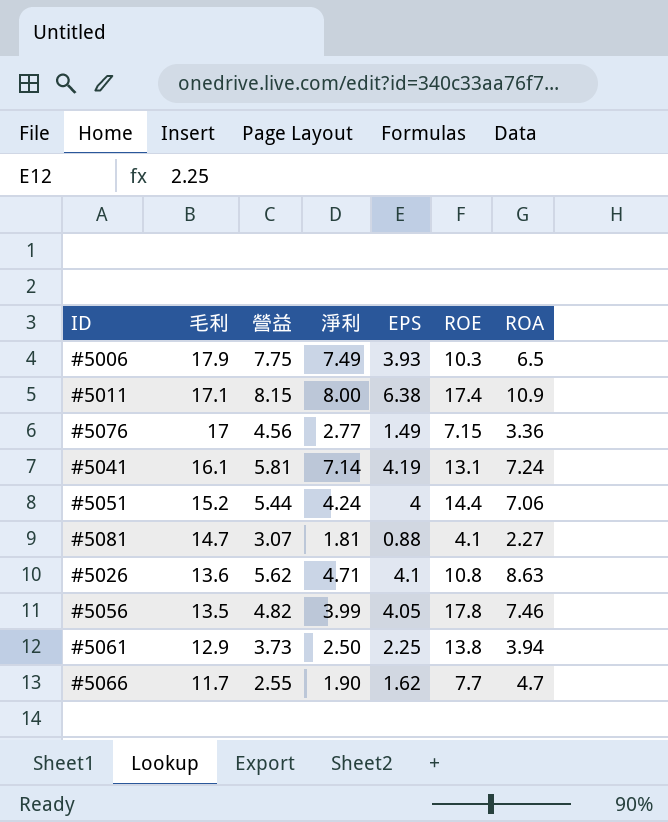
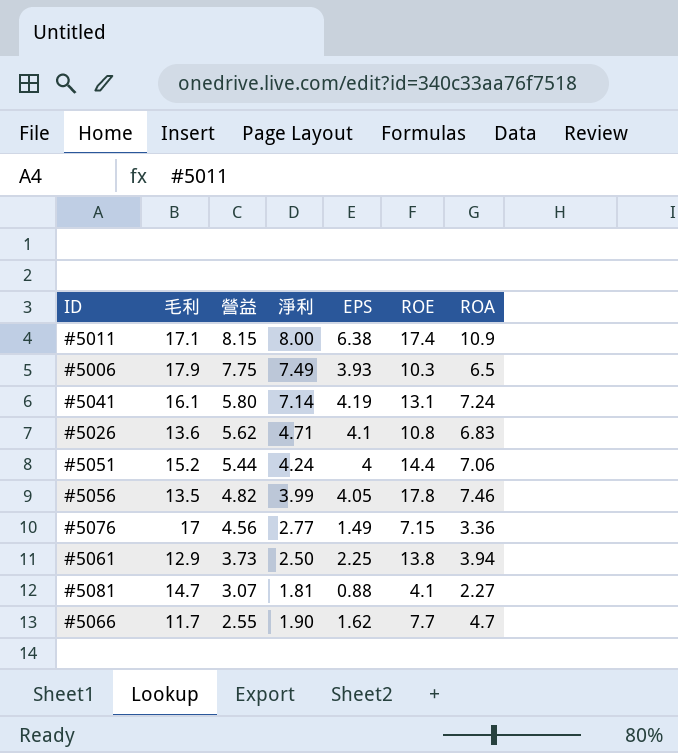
row order: 毛利 descending -> 營益 descending
#5041 | 營益: 5.81 -> 5.80
#5026 | ROA: 8.63 -> 6.83

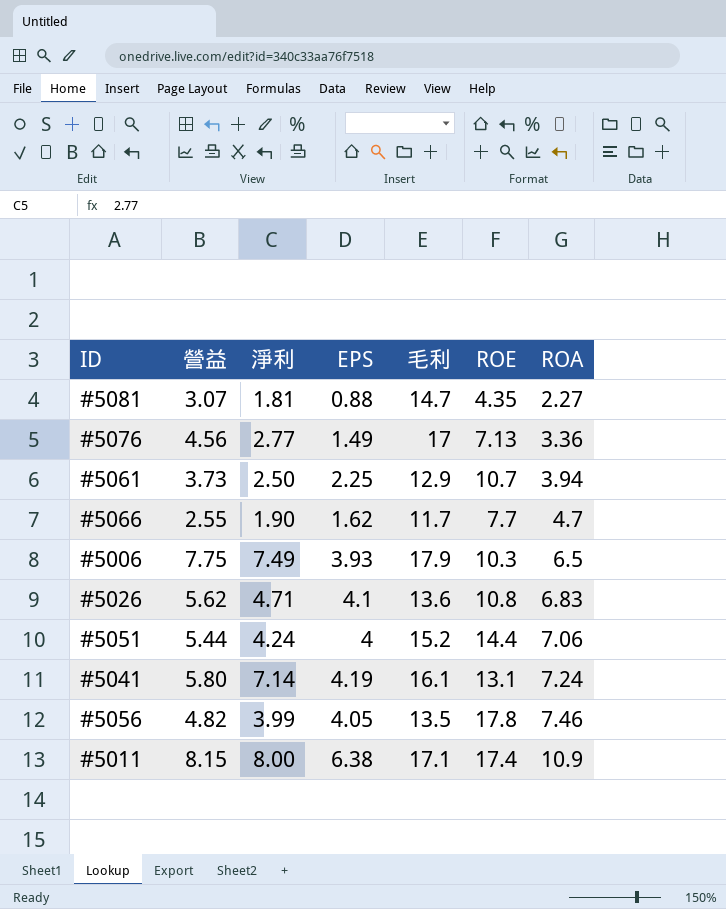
row order: 營益 descending -> ROA ascending
column 毛利 | position: 2 -> 5
#5081 | ROE: 4.1 -> 4.35
#5076 | ROE: 7.15 -> 7.13
#5061 | ROE: 13.8 -> 10.7

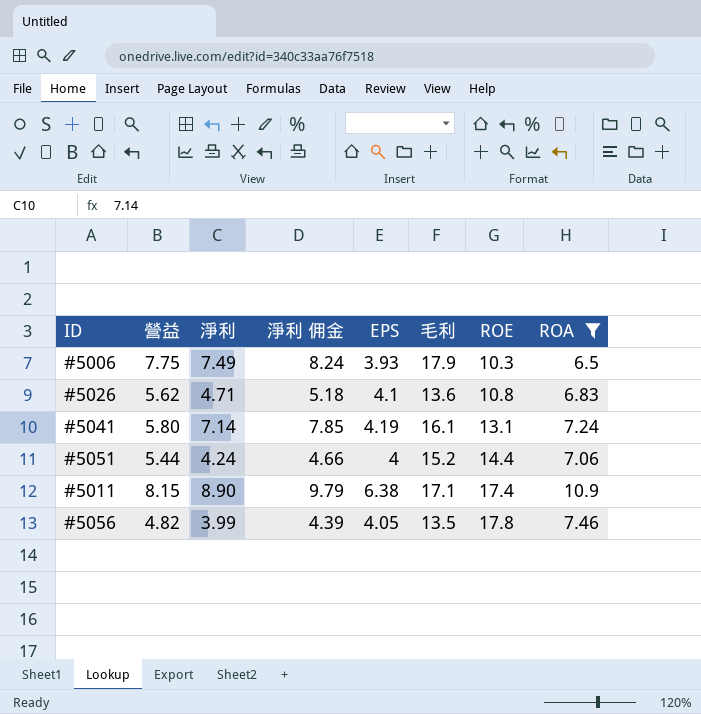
filter: none -> ROA >= 6.5
row order: ROA ascending -> ROE ascending
column 淨利 佣金 | formula: none -> [淨利] * 1.1
#5011 | 淨利: 8.00 -> 8.90

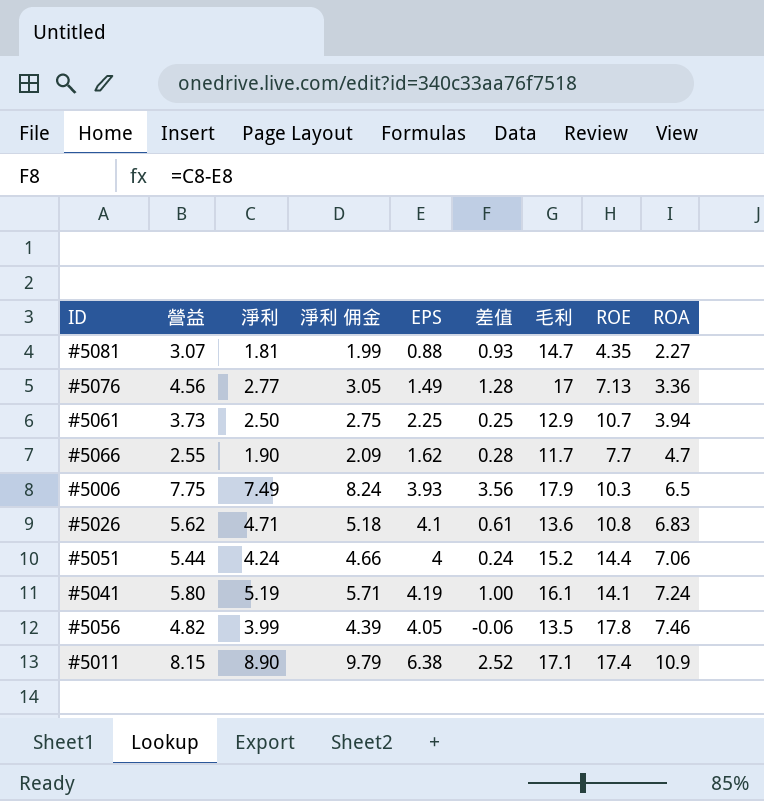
filter: ROA >= 6.5 -> none
row order: ROE ascending -> ROA ascending
column 差值 | formula: none -> [淨利] - [EPS]
#5041 | 淨利: 7.14 -> 5.19
#5041 | 淨利 佣金: 7.85 -> 5.71
#5041 | ROE: 13.1 -> 14.1

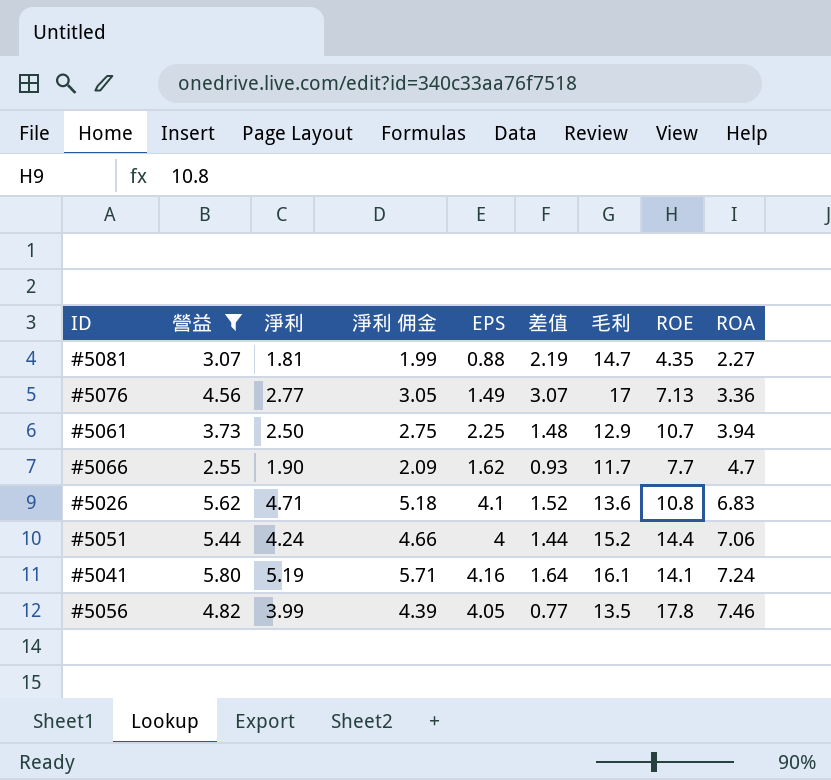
filter: none -> 營益 <= 5.80
column 差值 | formula: [淨利] - [EPS] -> [營益] - [EPS]
#5041 | EPS: 4.19 -> 4.16

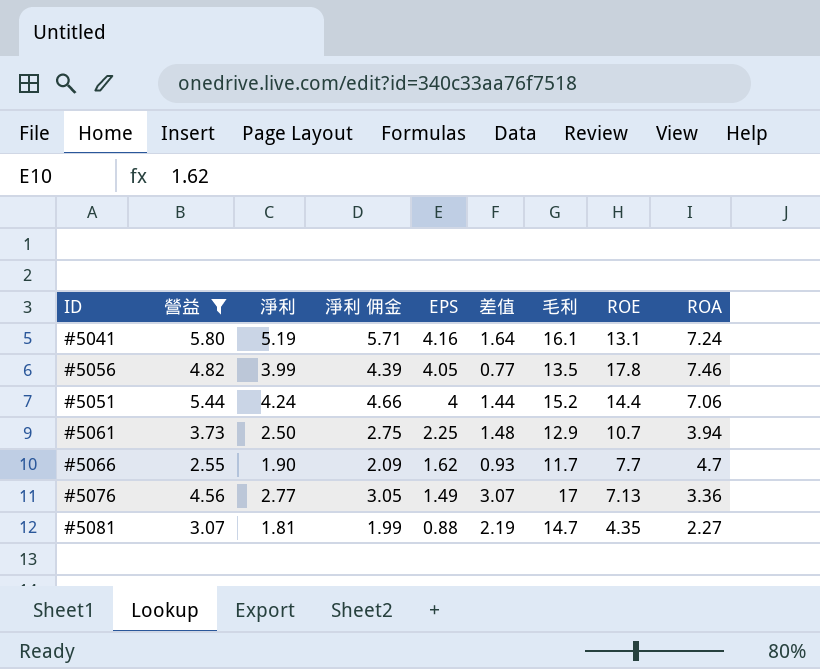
row order: ROA ascending -> EPS descending
row #5026: 5.62 | 4.71 | 5.18 | 4.1 | 1.52 | 13.6 | 10.8 | 6.83 -> none
#5041 | ROE: 14.1 -> 13.1

